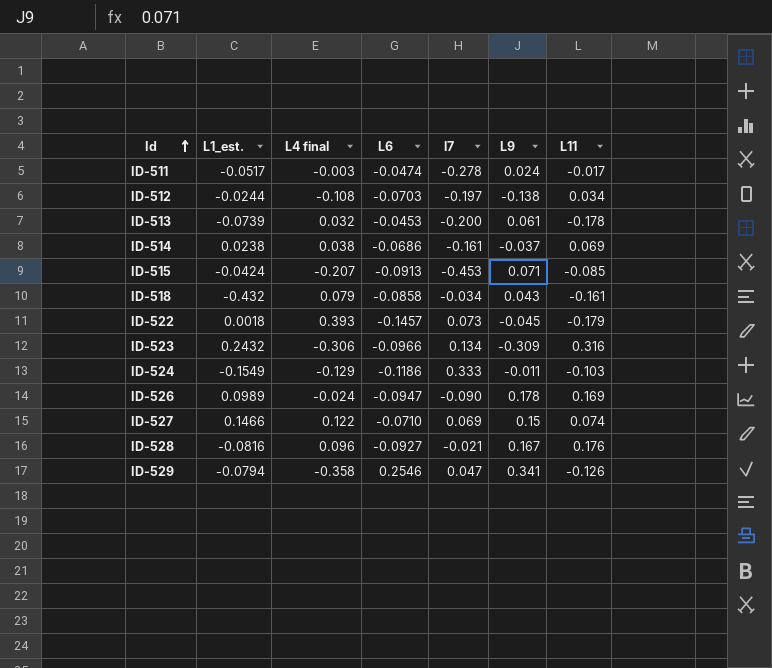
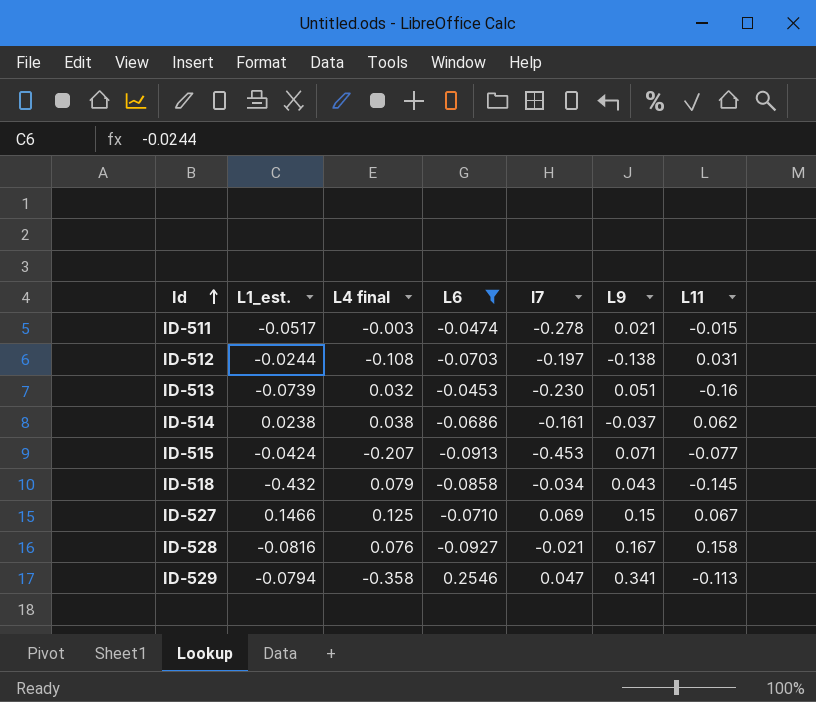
filter: none -> L6 >= -0.0927
ID-511 | L9: 0.024 -> 0.021
ID-511 | L11: -0.017 -> -0.015
ID-512 | L11: 0.034 -> 0.031
ID-513 | l7: -0.200 -> -0.230
ID-513 | L9: 0.061 -> 0.051
ID-513 | L11: -0.178 -> -0.16
ID-514 | L11: 0.069 -> 0.062
ID-515 | L11: -0.085 -> -0.077
ID-518 | L11: -0.161 -> -0.145
ID-527 | L4 final: 0.122 -> 0.125
ID-527 | L11: 0.074 -> 0.067
ID-528 | L4 final: 0.096 -> 0.076
ID-528 | L11: 0.176 -> 0.158
ID-529 | L11: -0.126 -> -0.113

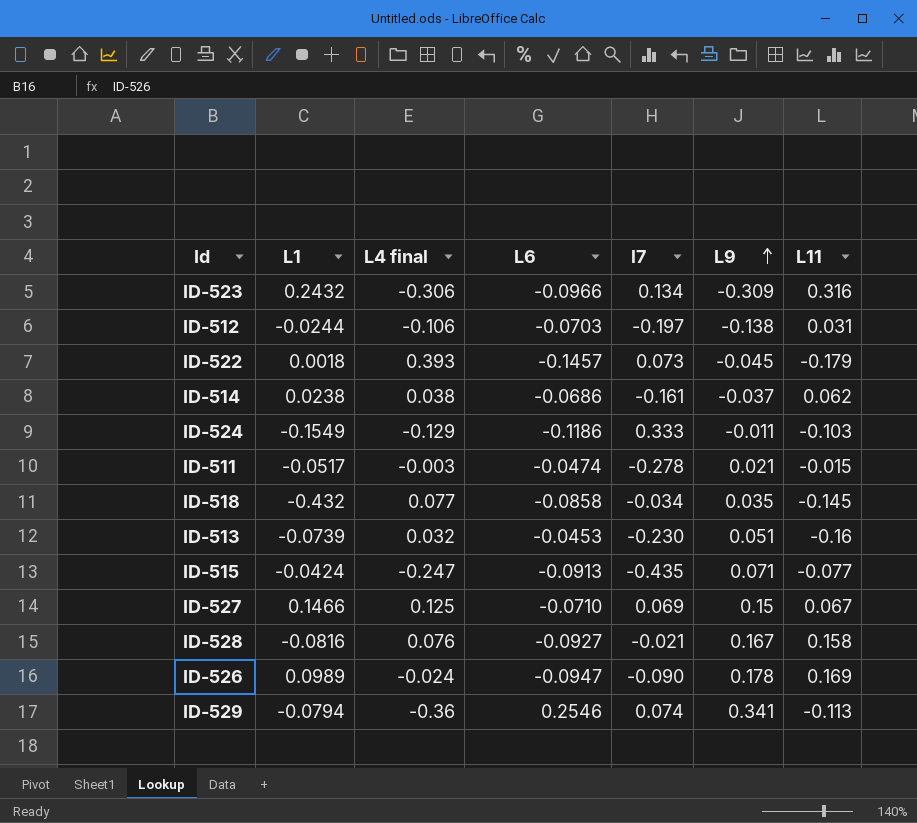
filter: L6 >= -0.0927 -> none
row order: Id ascending -> L9 ascending
column name: L1_est. -> L1
ID-512 | L4 final: -0.108 -> -0.106
ID-518 | L4 final: 0.079 -> 0.077
ID-518 | L9: 0.043 -> 0.035
ID-515 | L4 final: -0.207 -> -0.247
ID-515 | l7: -0.453 -> -0.435
ID-529 | L4 final: -0.358 -> -0.36
ID-529 | l7: 0.047 -> 0.074

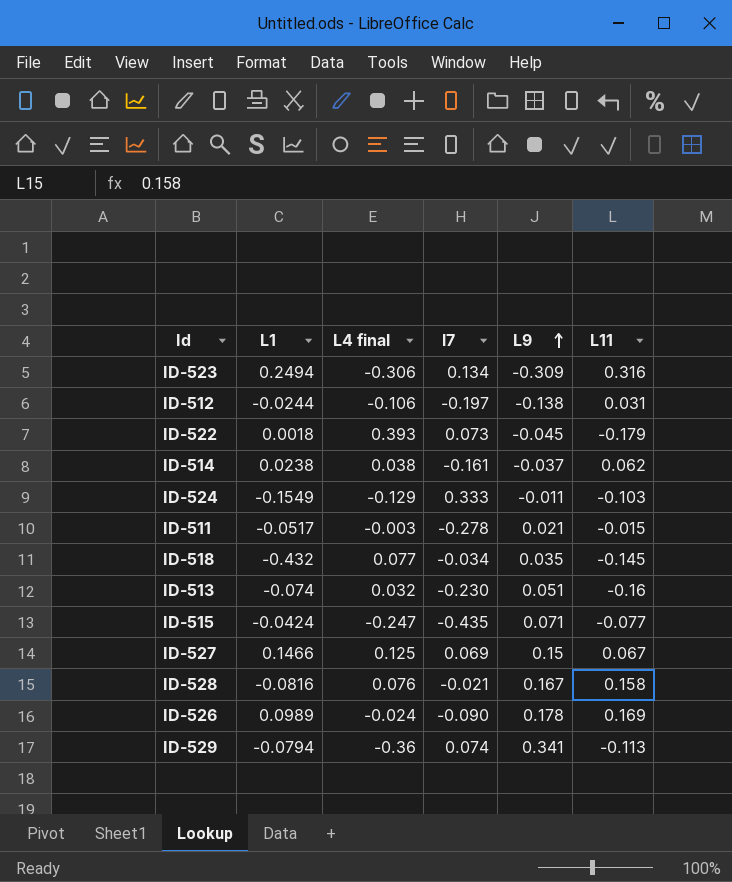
column L6 | position: 4 -> none
ID-523 | L1: 0.2432 -> 0.2494
ID-513 | L1: -0.0739 -> -0.074

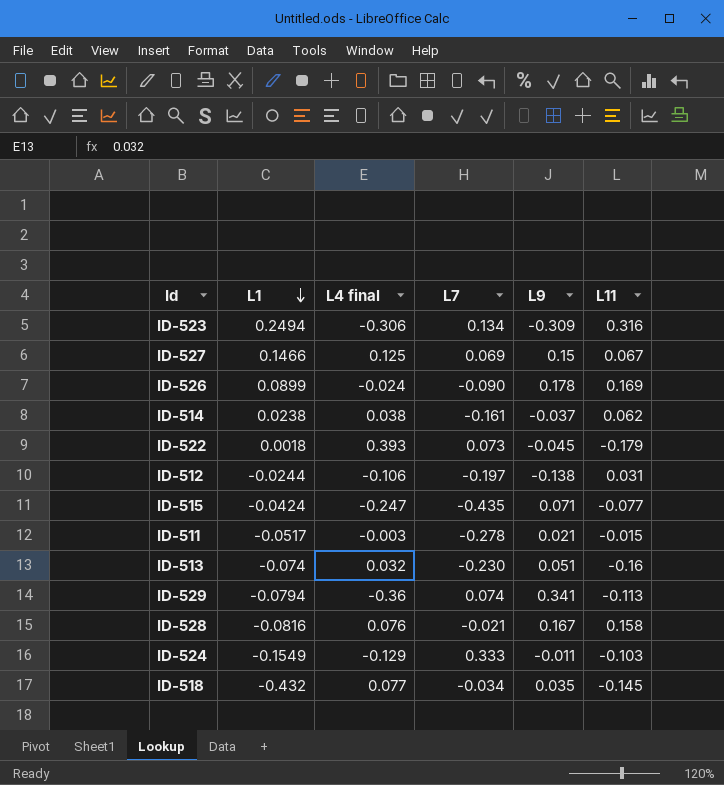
row order: L9 ascending -> L1 descending
column name: l7 -> L7
ID-526 | L1: 0.0989 -> 0.0899

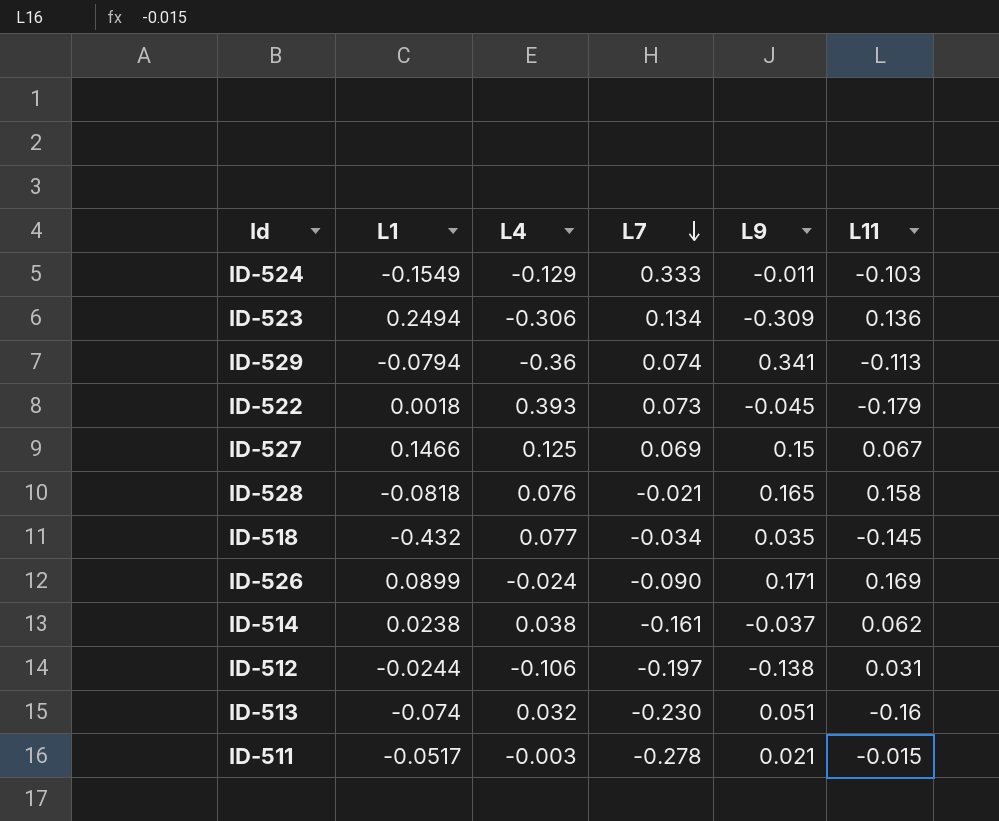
row order: L1 descending -> L7 descending
column name: L4 final -> L4
row ID-515: -0.0424 | -0.247 | -0.435 | 0.071 | -0.077 -> none
ID-523 | L11: 0.316 -> 0.136
ID-528 | L1: -0.0816 -> -0.0818
ID-528 | L9: 0.167 -> 0.165
ID-526 | L9: 0.178 -> 0.171

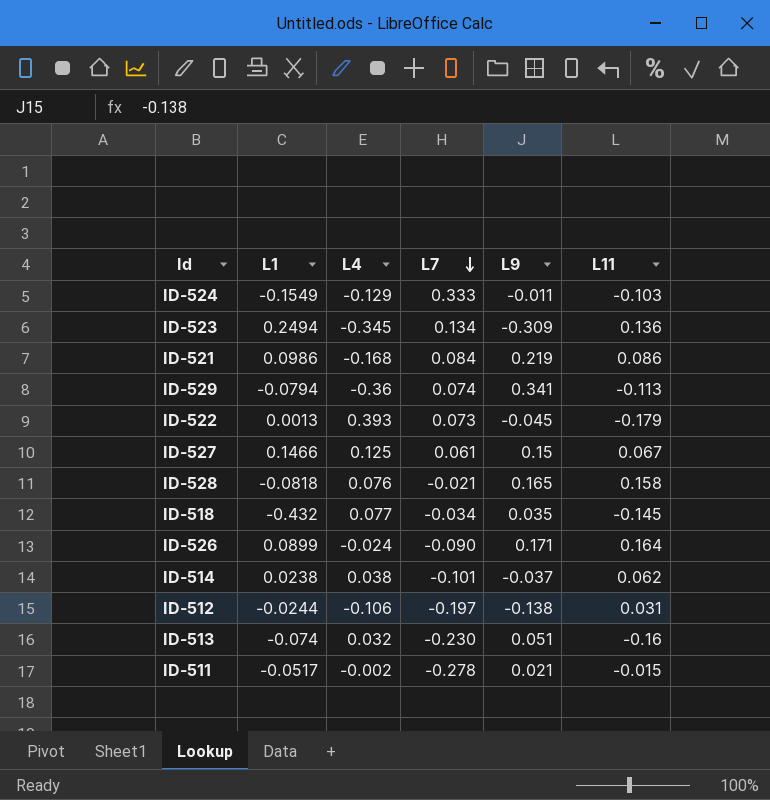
ID-523 | L4: -0.306 -> -0.345
row ID-521: none -> 0.0986 | -0.168 | 0.084 | 0.219 | 0.086
ID-522 | L1: 0.0018 -> 0.0013
ID-527 | L7: 0.069 -> 0.061
ID-526 | L11: 0.169 -> 0.164
ID-514 | L7: -0.161 -> -0.101
ID-511 | L4: -0.003 -> -0.002

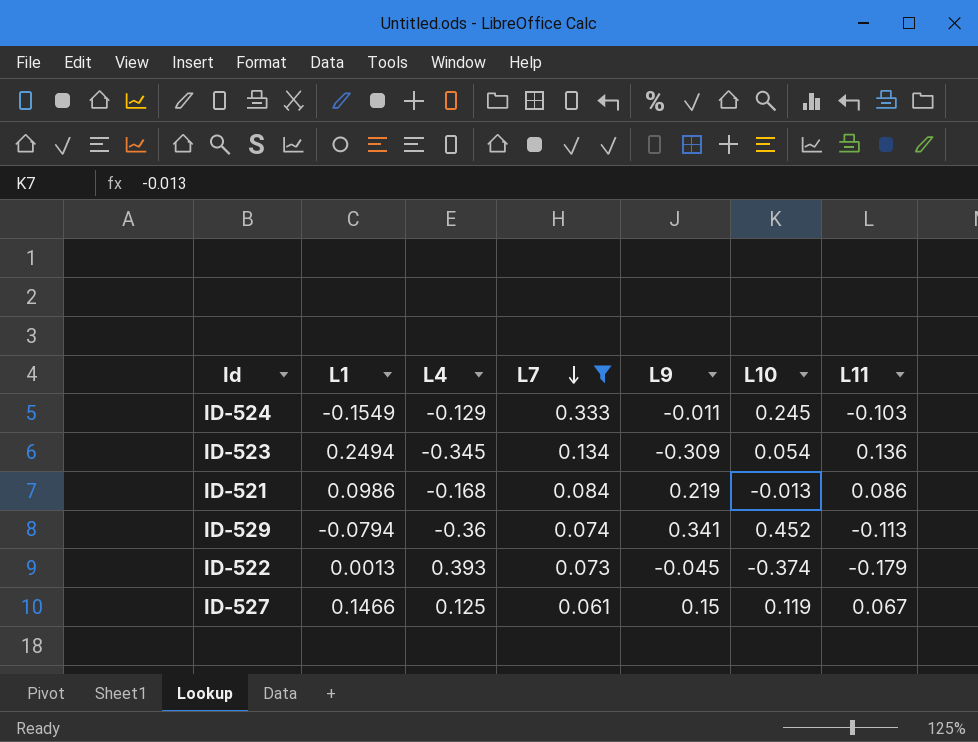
filter: none -> L7 >= 0.061
column L10 | position: none -> 6

